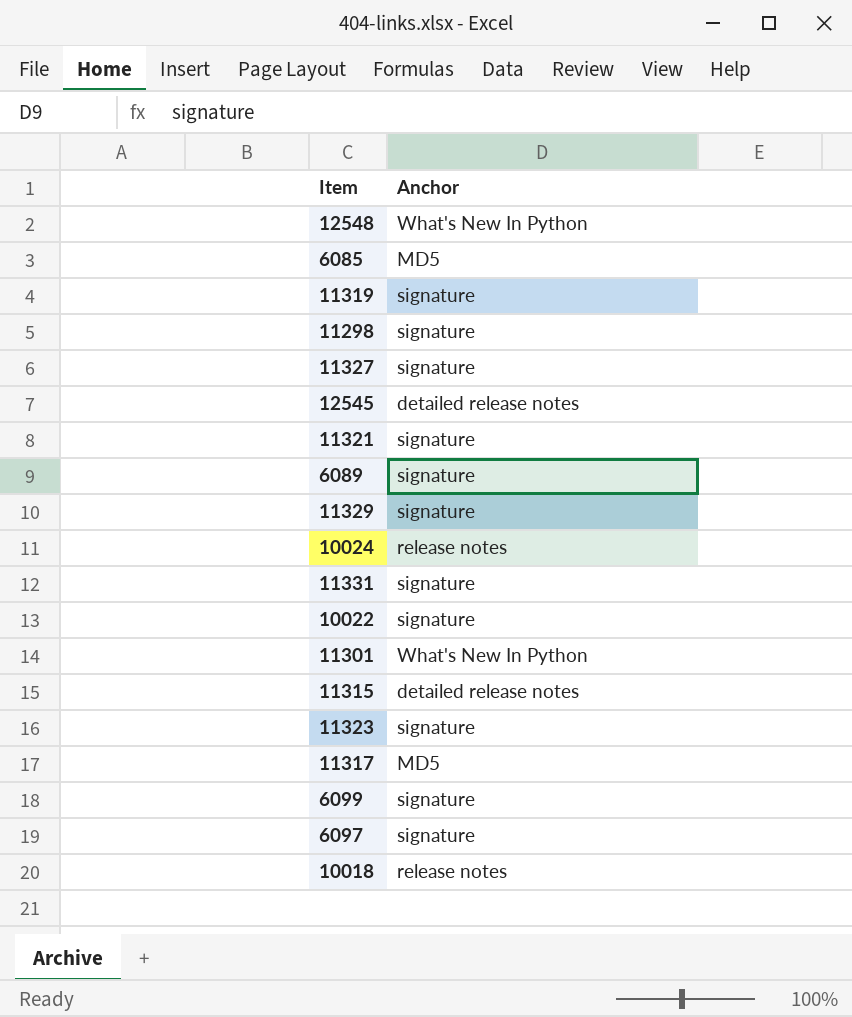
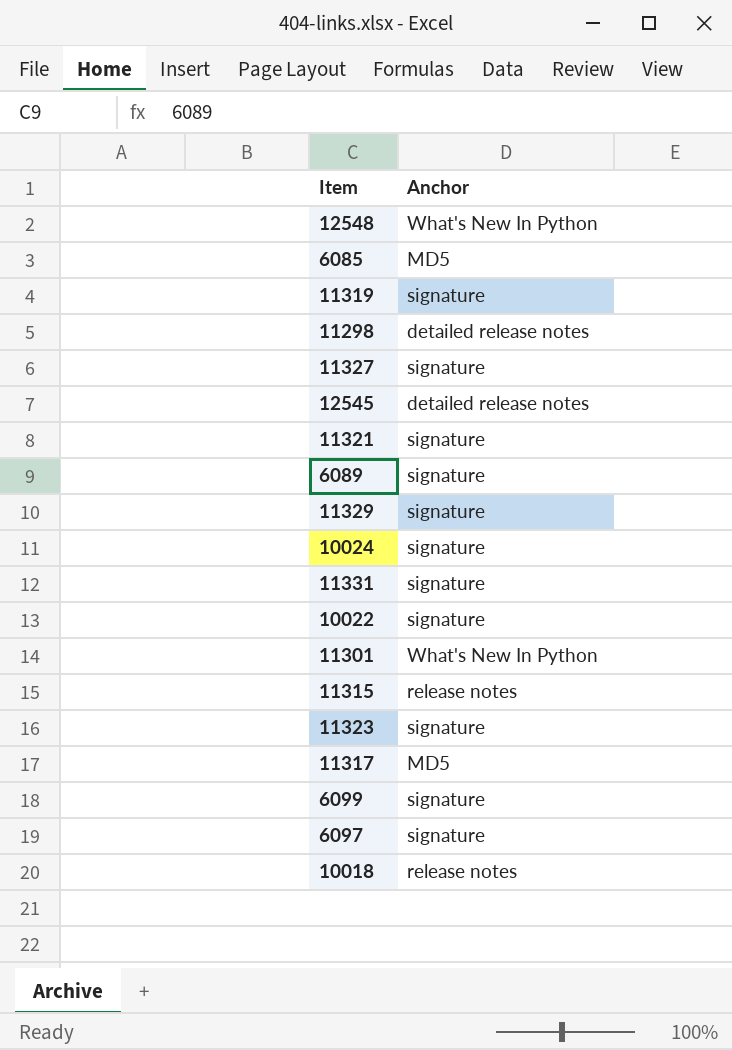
11298 | Anchor: signature -> detailed release notes
10024 | Anchor: release notes -> signature
11315 | Anchor: detailed release notes -> release notes

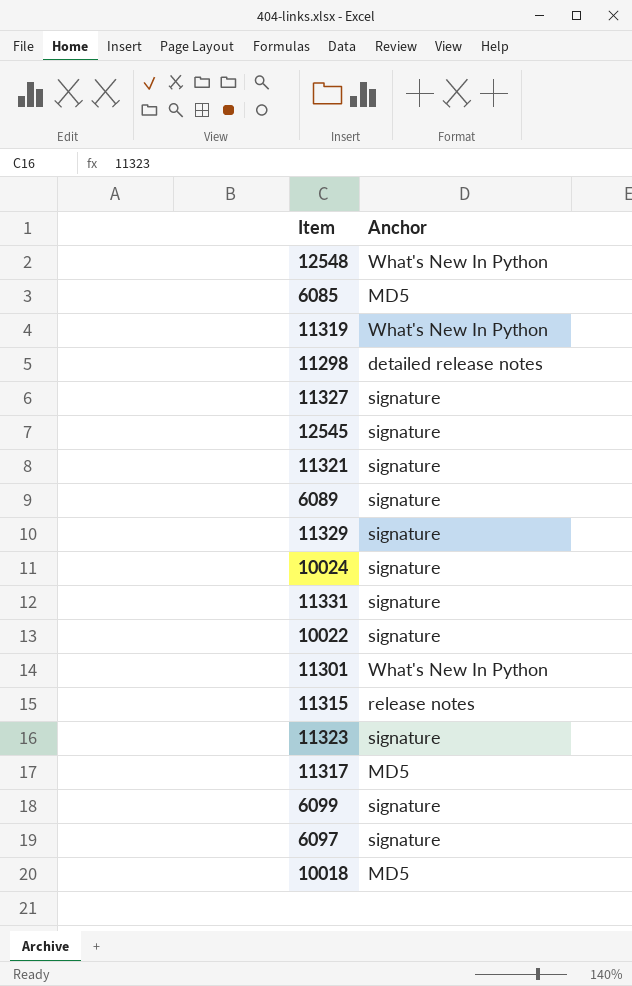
11319 | Anchor: signature -> What's New In Python
12545 | Anchor: detailed release notes -> signature
10018 | Anchor: release notes -> MD5

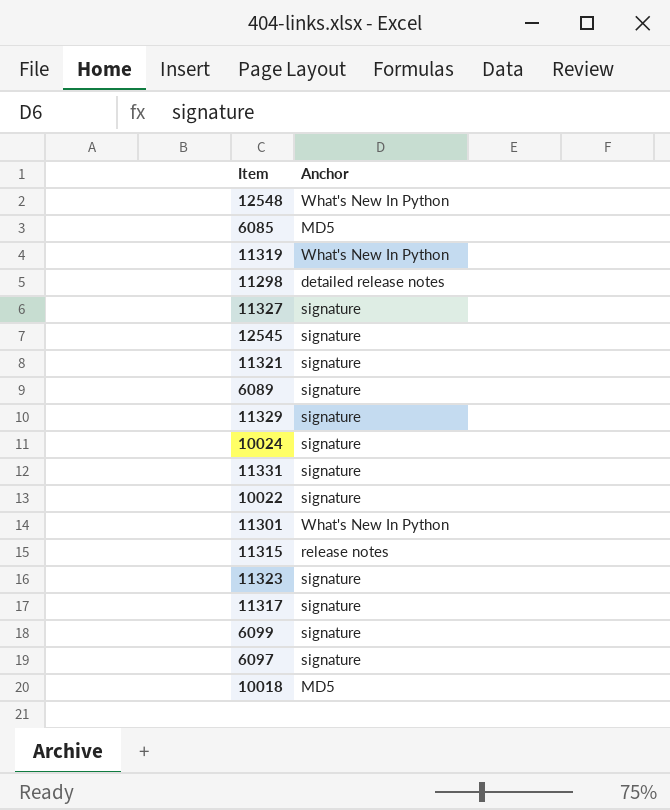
11317 | Anchor: MD5 -> signature

